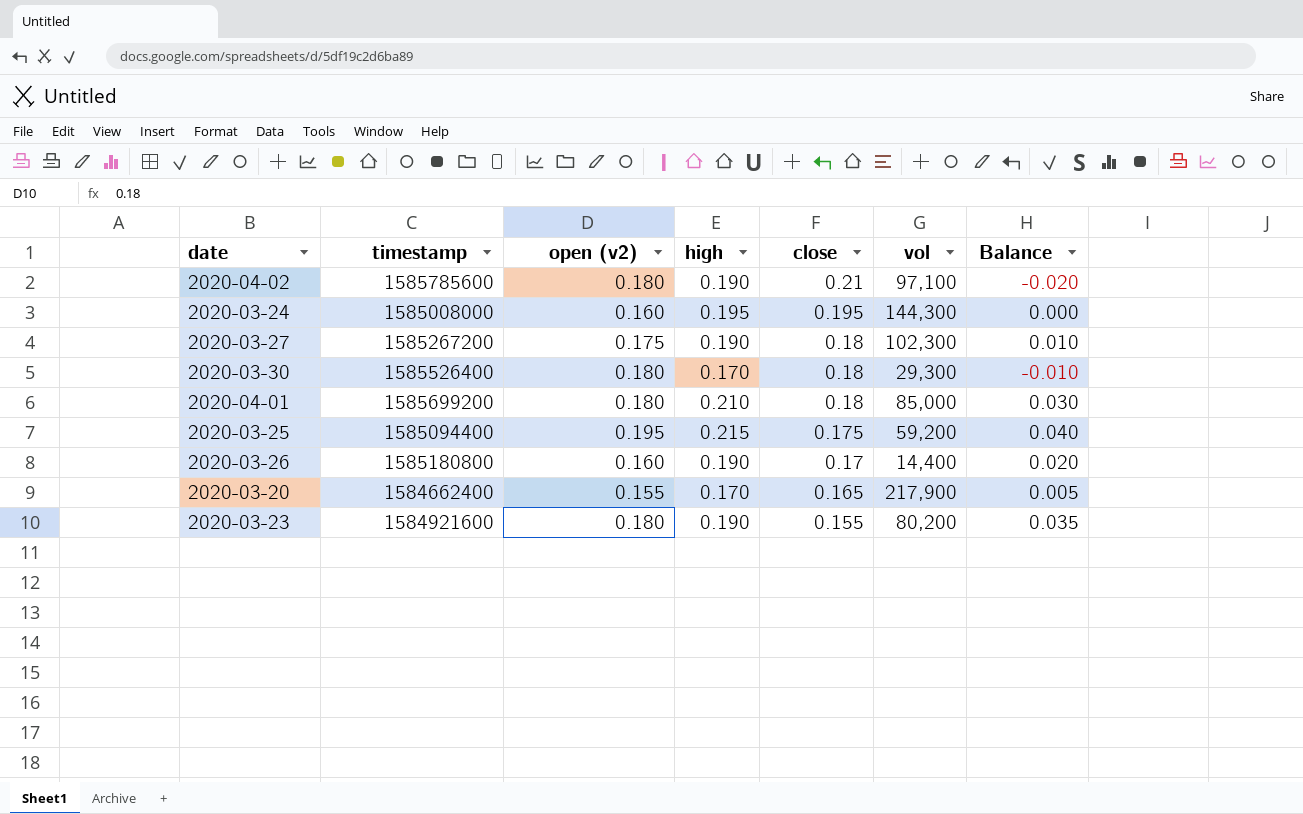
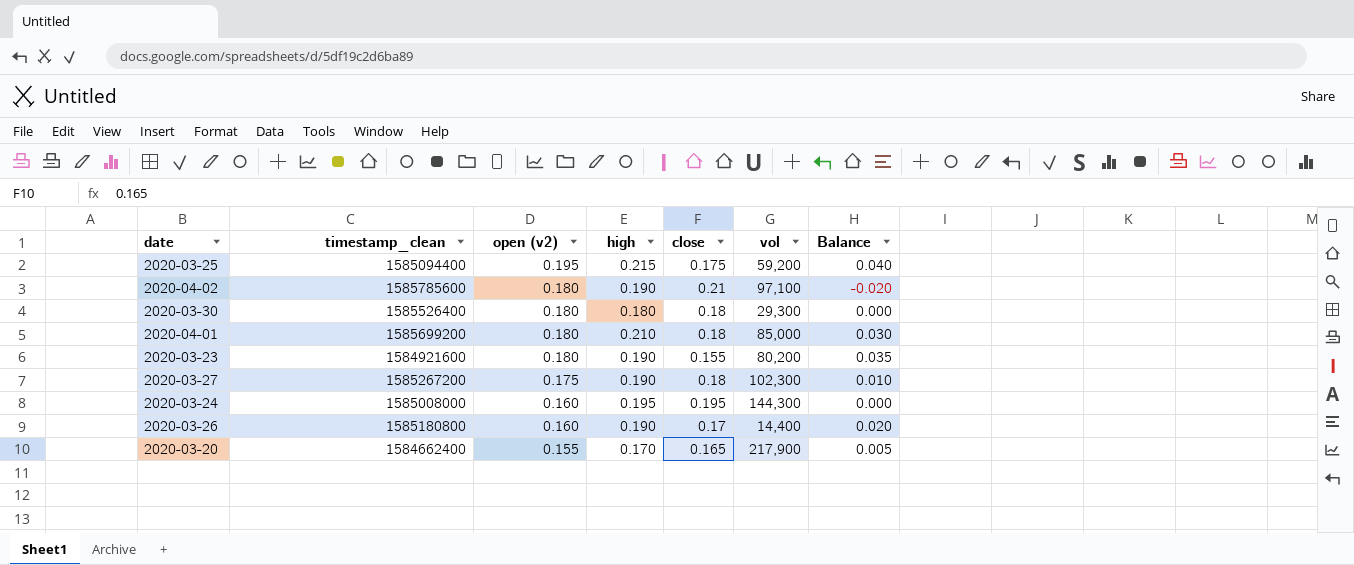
row order: close descending -> open (v2) descending
column name: timestamp -> timestamp_clean
2020-03-30 | high: 0.170 -> 0.180
2020-03-30 | Balance: -0.010 -> 0.000

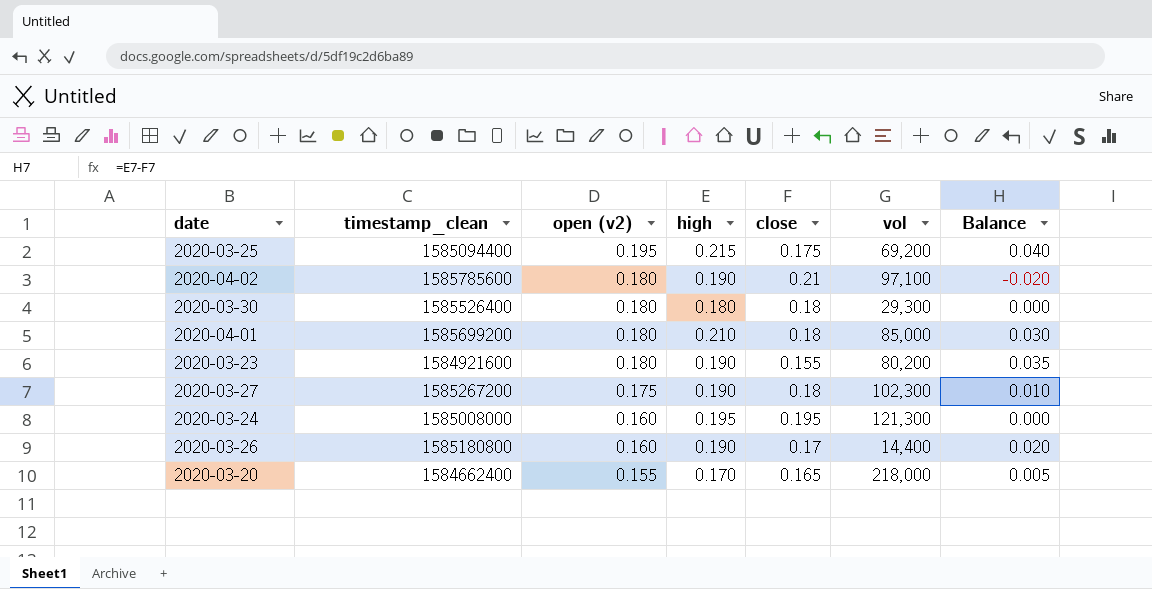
2020-03-25 | vol: 59,200 -> 69,200
2020-03-24 | vol: 144,300 -> 121,300
2020-03-20 | vol: 217,900 -> 218,000

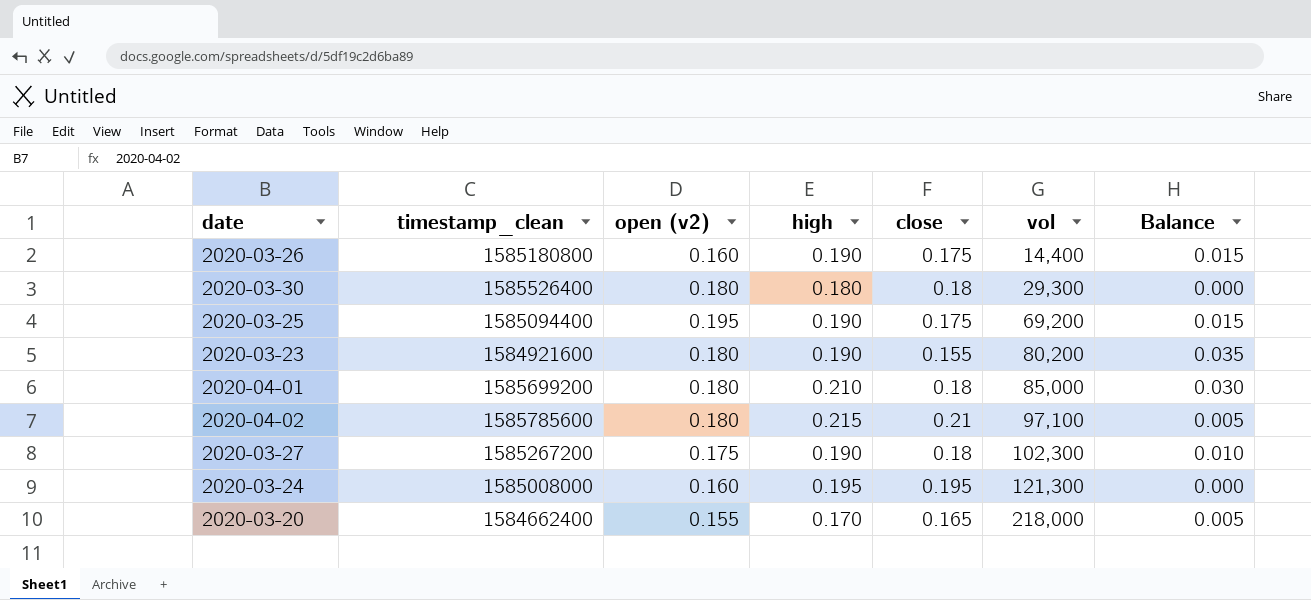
row order: open (v2) descending -> vol ascending
2020-03-26 | close: 0.17 -> 0.175
2020-03-26 | Balance: 0.020 -> 0.015
2020-03-25 | high: 0.215 -> 0.190
2020-03-25 | Balance: 0.040 -> 0.015
2020-04-02 | high: 0.190 -> 0.215
2020-04-02 | Balance: -0.020 -> 0.005

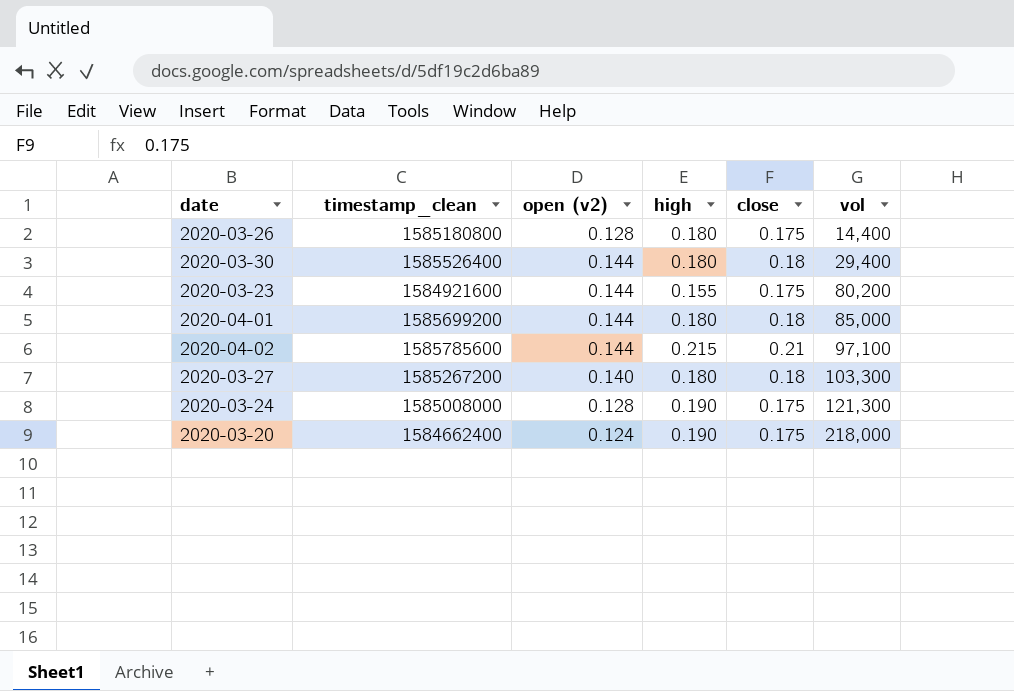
column Balance | formula: [high] - [close] -> none
row 2020-03-25: 1585094400 | 0.195 | 0.190 | 0.175 | 69,200 | 0.015 -> none
2020-03-26 | open (v2): 0.160 -> 0.128
2020-03-26 | high: 0.190 -> 0.180
2020-03-30 | open (v2): 0.180 -> 0.144
2020-03-30 | vol: 29,300 -> 29,400
2020-03-23 | open (v2): 0.180 -> 0.144
2020-03-23 | high: 0.190 -> 0.155
2020-03-23 | close: 0.155 -> 0.175
2020-04-01 | open (v2): 0.180 -> 0.144
2020-04-01 | high: 0.210 -> 0.180
2020-04-02 | open (v2): 0.180 -> 0.144
2020-03-27 | open (v2): 0.175 -> 0.140
2020-03-27 | high: 0.190 -> 0.180
2020-03-27 | vol: 102,300 -> 103,300
2020-03-24 | open (v2): 0.160 -> 0.128
2020-03-24 | high: 0.195 -> 0.190
2020-03-24 | close: 0.195 -> 0.175
2020-03-20 | open (v2): 0.155 -> 0.124
2020-03-20 | high: 0.170 -> 0.190
2020-03-20 | close: 0.165 -> 0.175

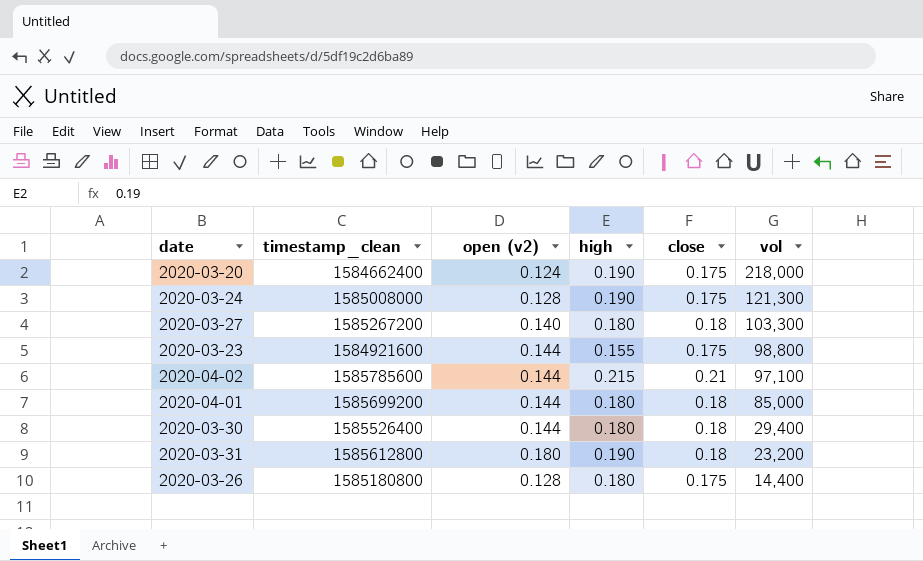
row order: vol ascending -> vol descending
2020-03-23 | vol: 80,200 -> 98,800
row 2020-03-31: none -> 1585612800 | 0.180 | 0.190 | 0.18 | 23,200

